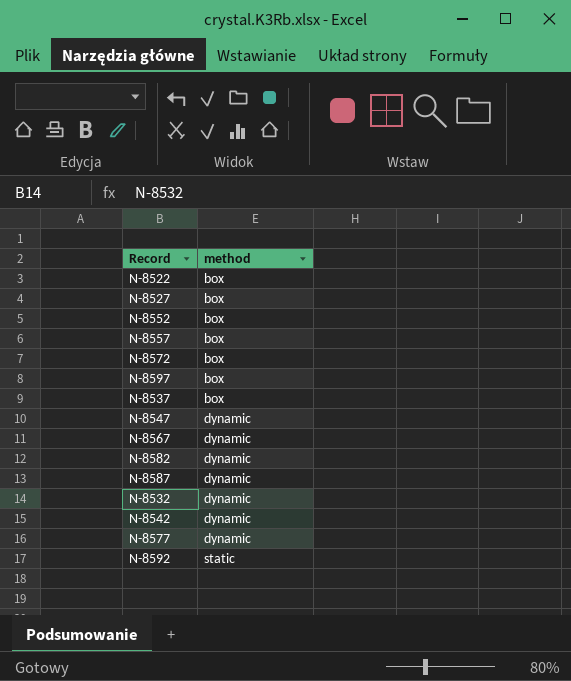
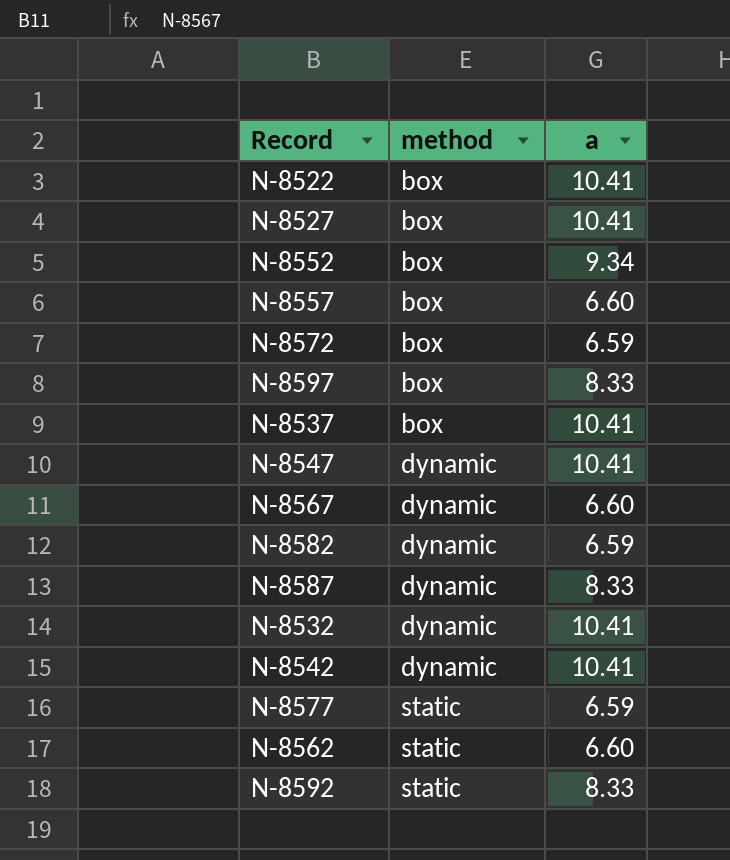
column a | position: none -> 3
N-8577 | method: dynamic -> static
row N-8562: none -> static | 6.60

